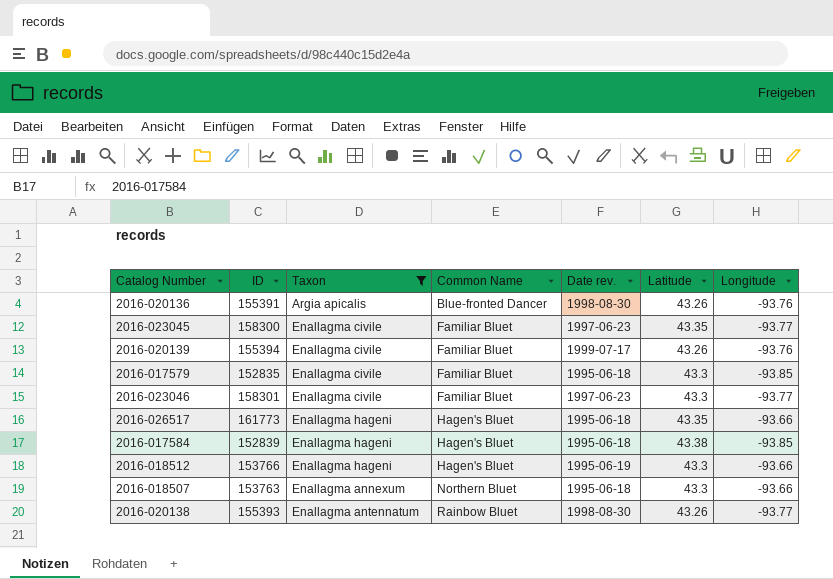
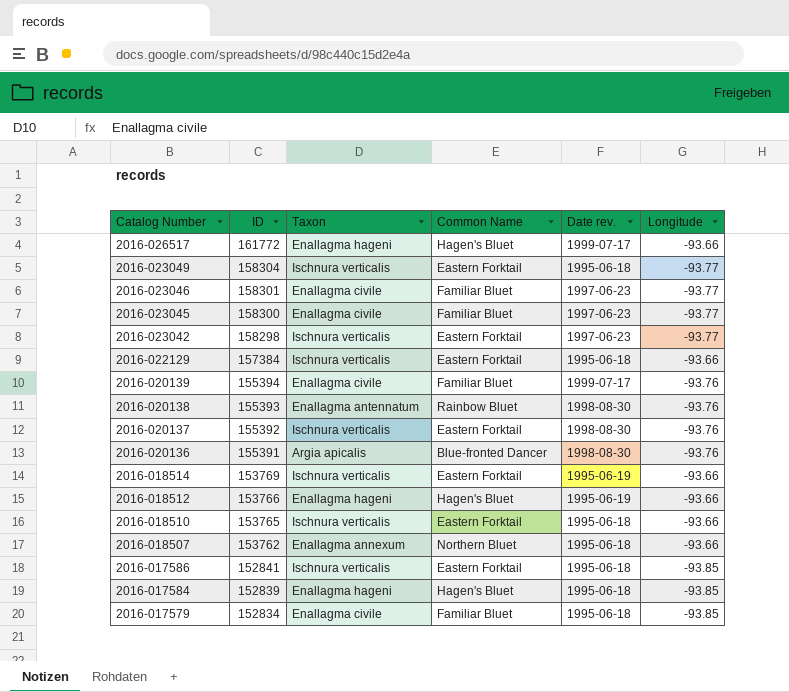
filter: Taxon != Ischnura verticalis -> none
row order: Common Name ascending -> Catalog Number descending
column Latitude | position: 6 -> none
2016-026517 | ID: 161773 -> 161772
2016-026517 | Date rev.: 1995-06-18 -> 1999-07-17
2016-020138 | Longitude: -93.77 -> -93.76
2016-018507 | ID: 153763 -> 153762
2016-017579 | ID: 152835 -> 152834

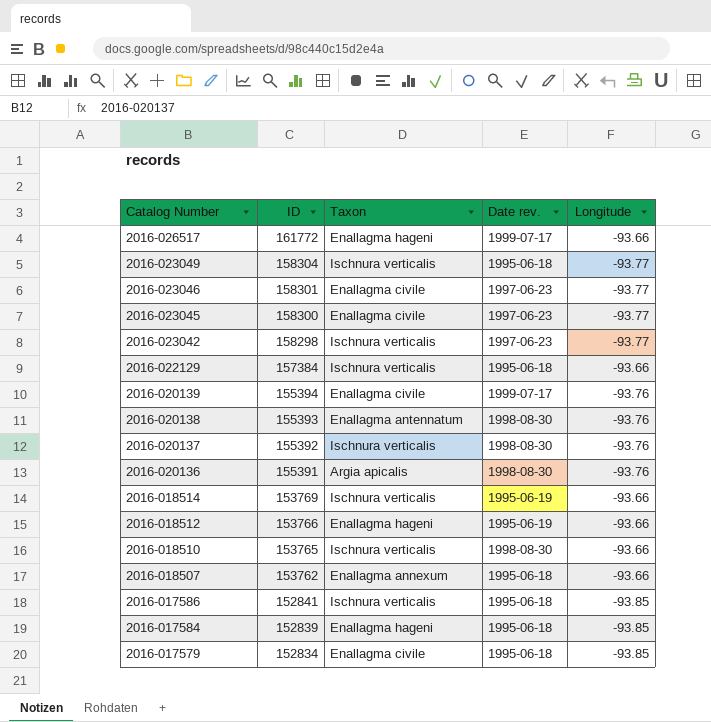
column Common Name | position: 4 -> none
2016-018510 | Date rev.: 1995-06-18 -> 1998-08-30

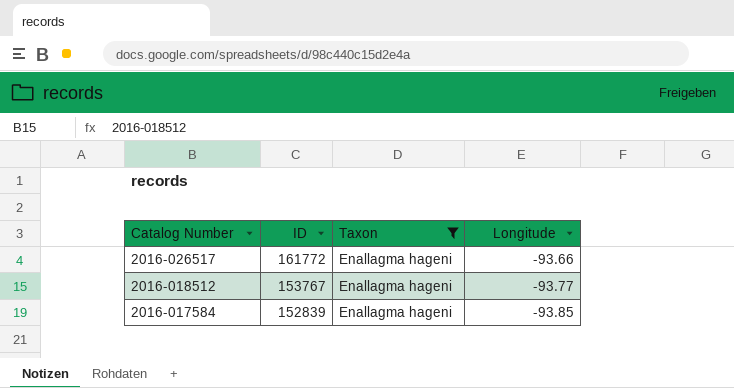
filter: none -> Taxon = Enallagma hageni
column Date rev. | position: 4 -> none
2016-018512 | ID: 153766 -> 153767
2016-018512 | Longitude: -93.66 -> -93.77

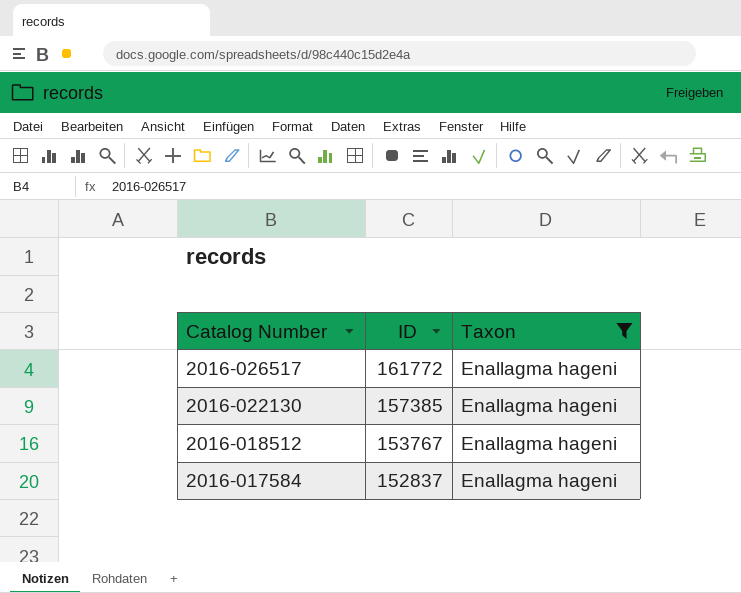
column Longitude | position: 4 -> none
row 2016-022130: none -> 157385 | Enallagma hageni
2016-017584 | ID: 152839 -> 152837

